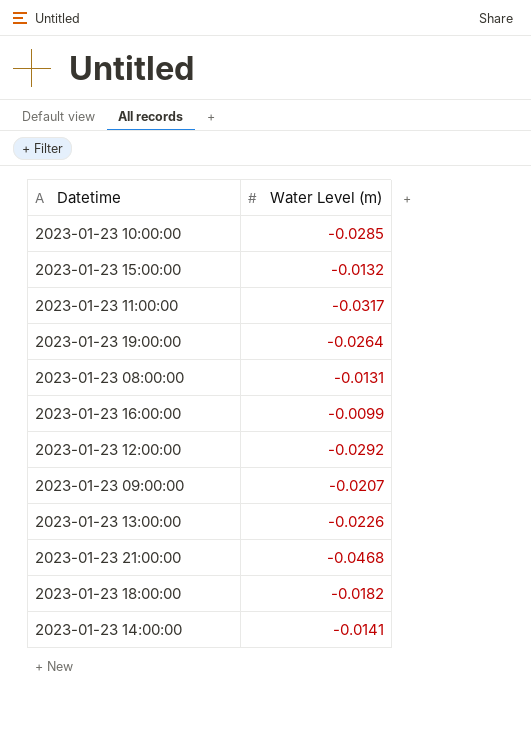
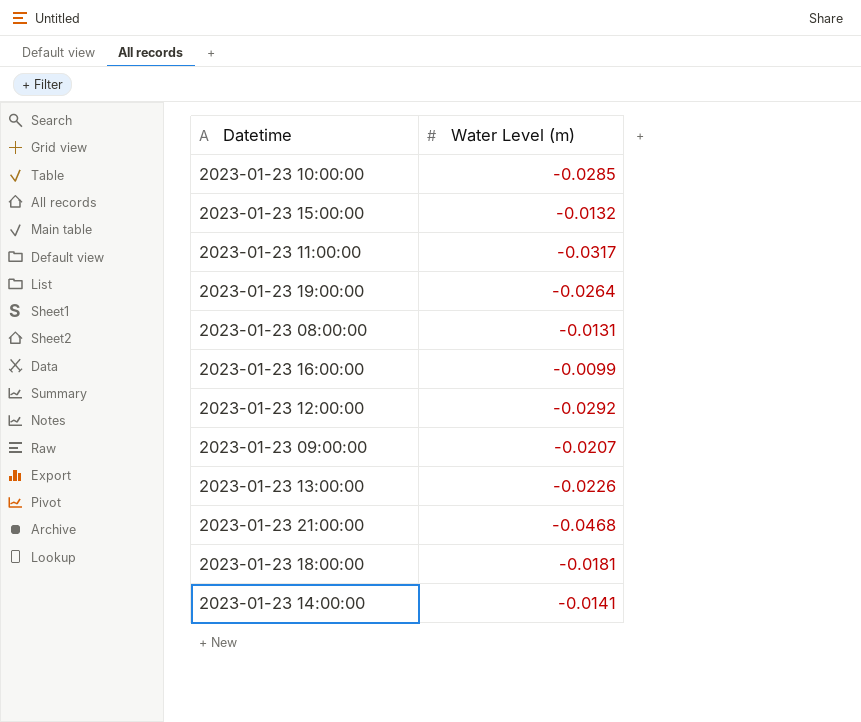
2023-01-23 18:00:00 | Water Level (m): -0.0182 -> -0.0181

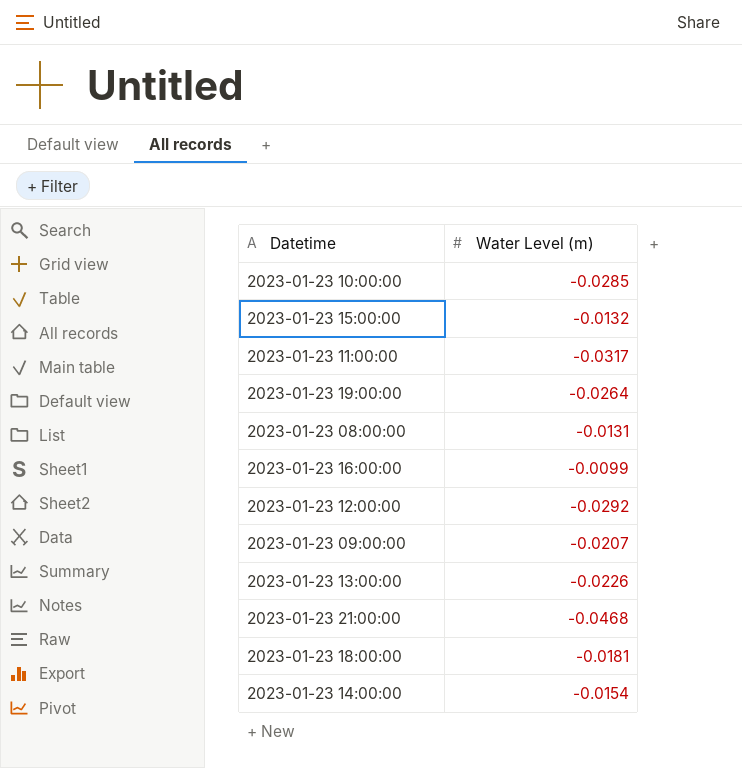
2023-01-23 14:00:00 | Water Level (m): -0.0141 -> -0.0154

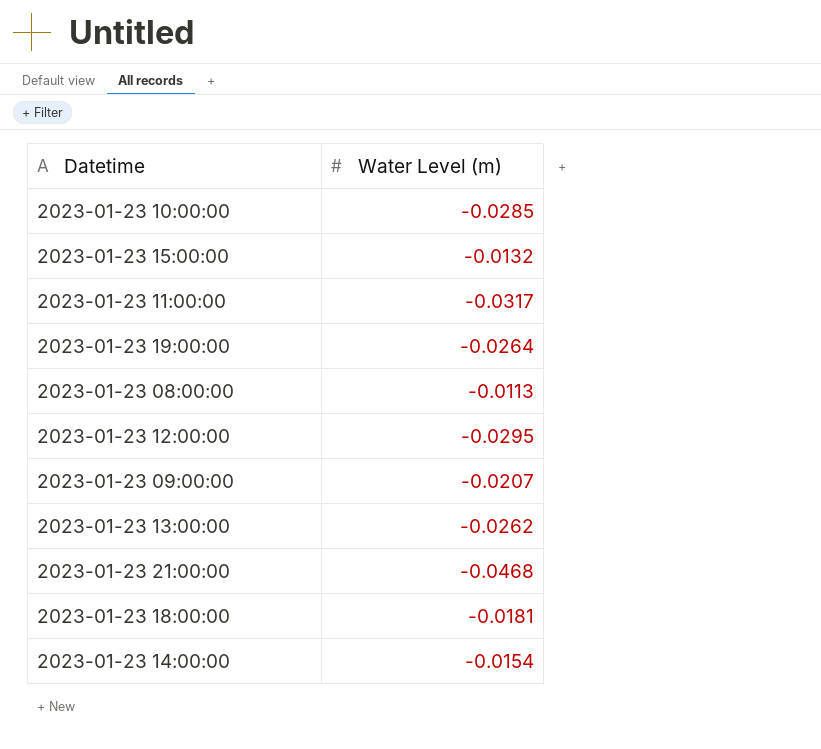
row 2023-01-23 16:00:00: -0.0099 -> none
2023-01-23 08:00:00 | Water Level (m): -0.0131 -> -0.0113
2023-01-23 12:00:00 | Water Level (m): -0.0292 -> -0.0295
2023-01-23 13:00:00 | Water Level (m): -0.0226 -> -0.0262

